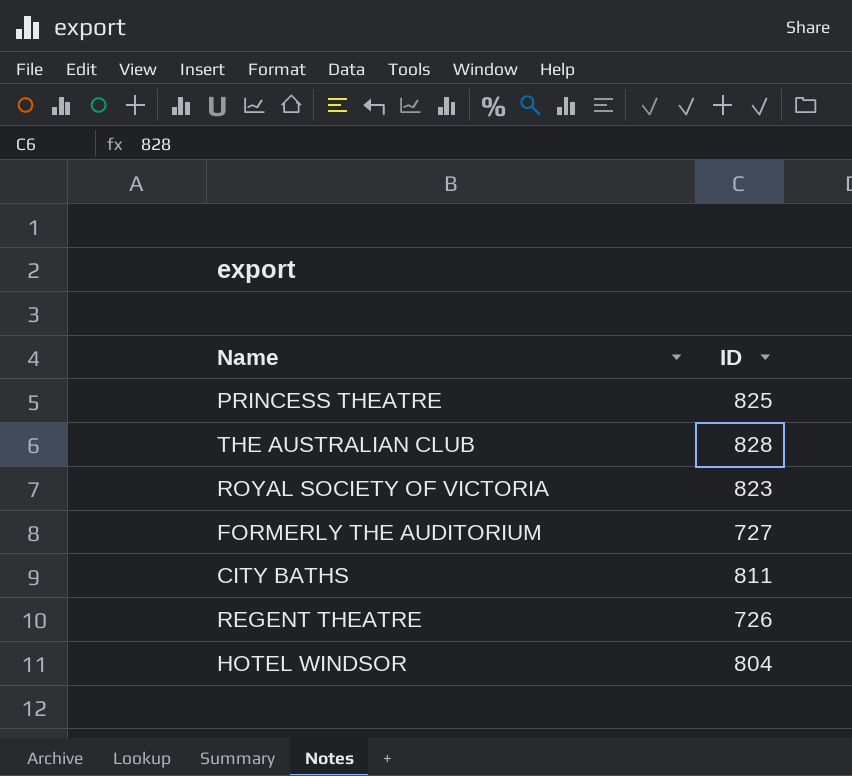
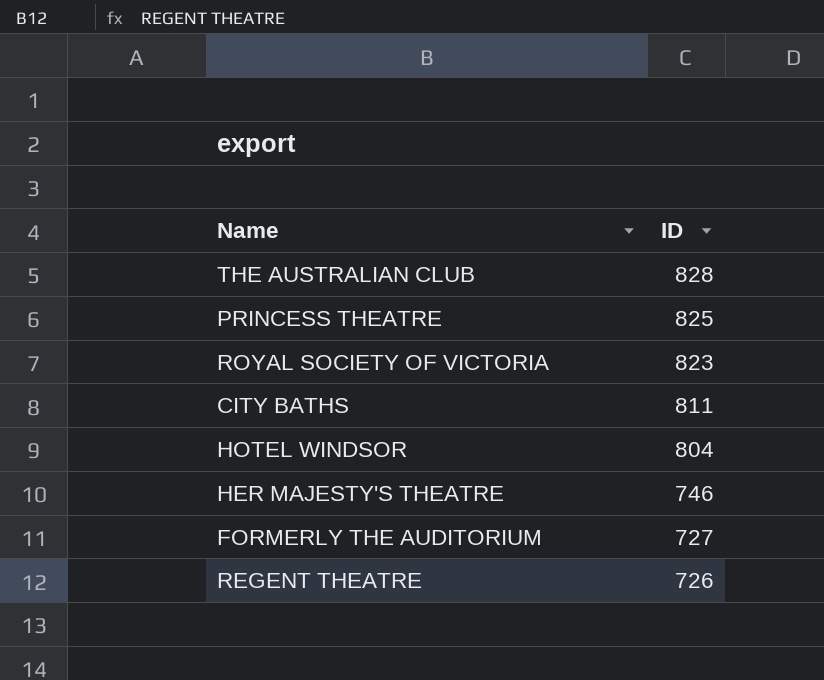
row order: none -> ID descending
row HER MAJESTY'S THEATRE: none -> 746

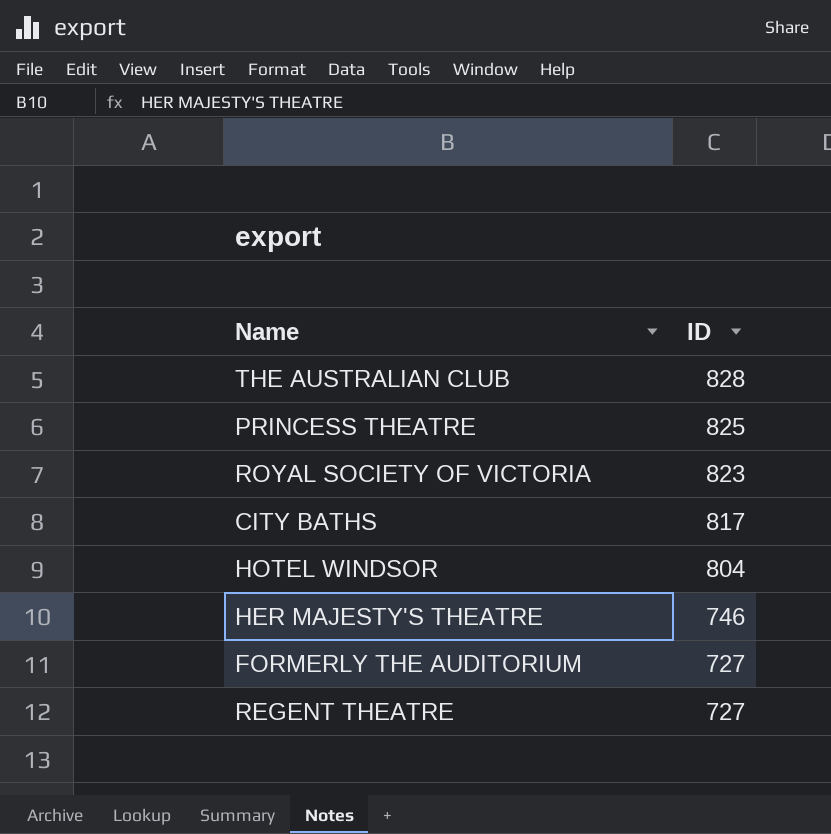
CITY BATHS | ID: 811 -> 817
REGENT THEATRE | ID: 726 -> 727

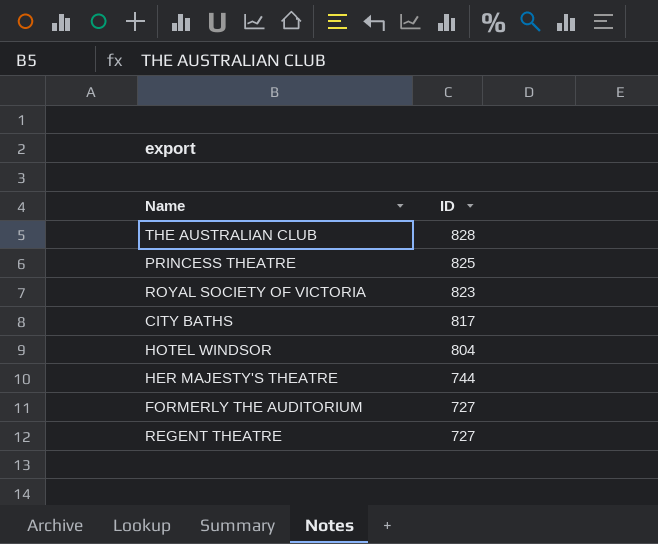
HER MAJESTY'S THEATRE | ID: 746 -> 744

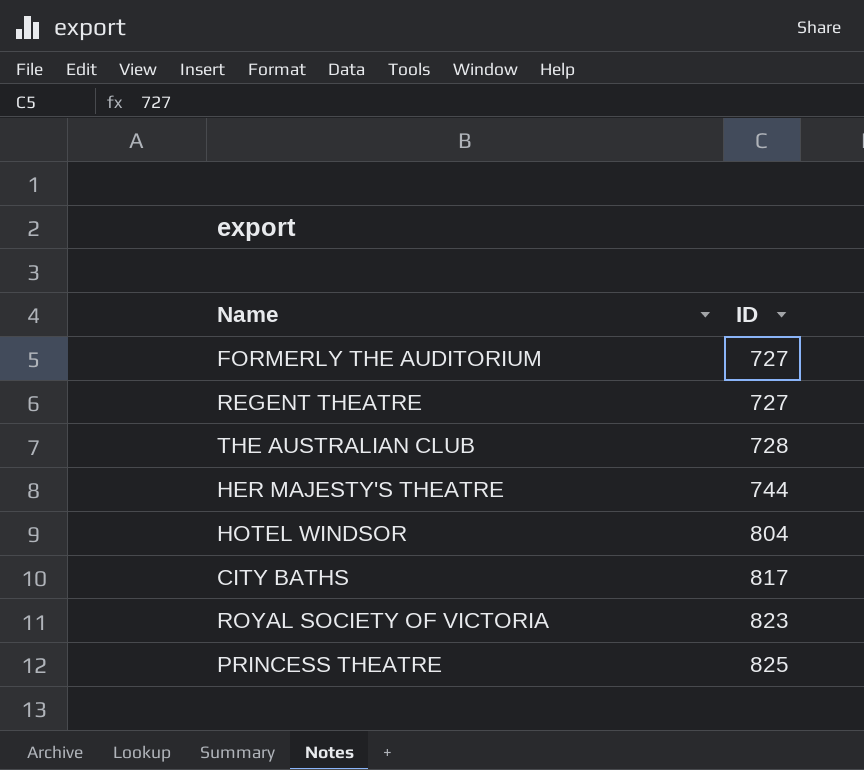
row order: ID descending -> ID ascending
THE AUSTRALIAN CLUB | ID: 828 -> 728

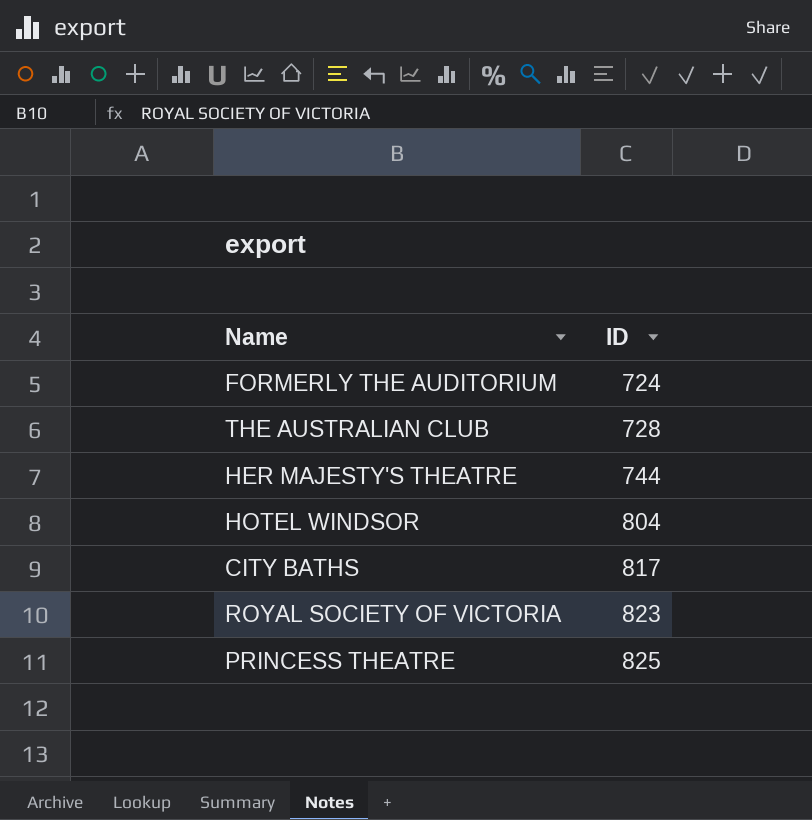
row REGENT THEATRE: 727 -> none
FORMERLY THE AUDITORIUM | ID: 727 -> 724

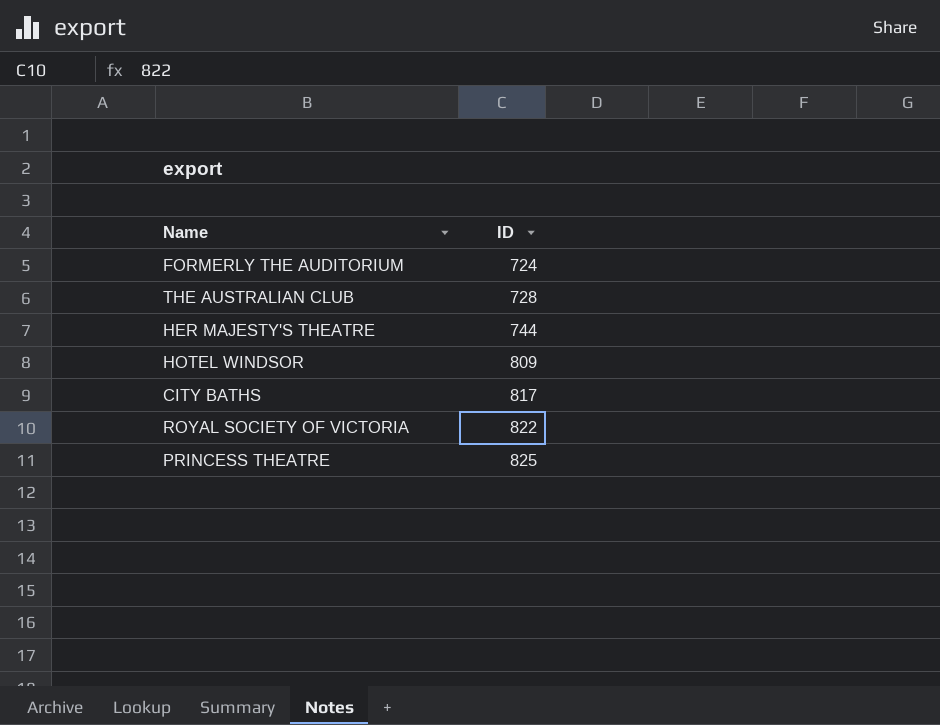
HOTEL WINDSOR | ID: 804 -> 809
ROYAL SOCIETY OF VICTORIA | ID: 823 -> 822

